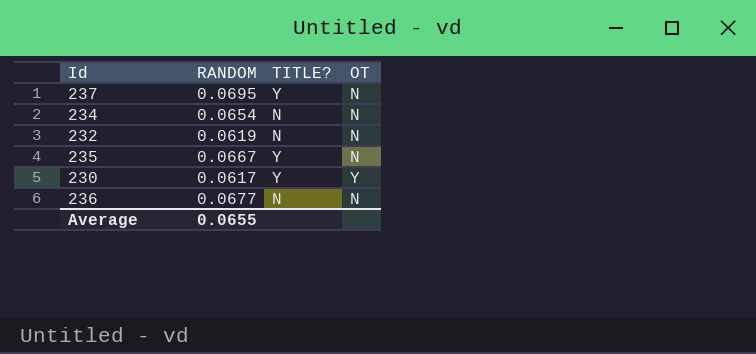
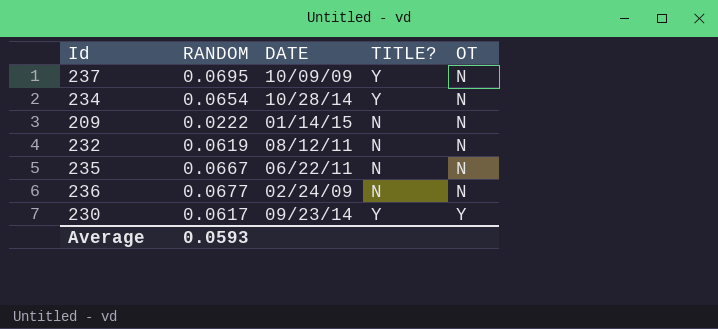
row order: none -> OT ascending
column DATE | position: none -> 3
234 | TITLE?: N -> Y
row 209: none -> 0.0222 | 01/14/15 | N | N
235 | TITLE?: Y -> N
Average | RANDOM: 0.0655 -> 0.0593

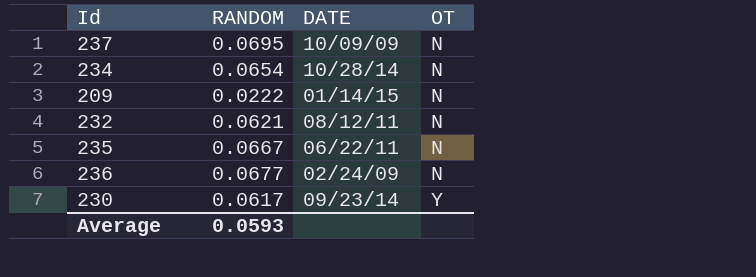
column TITLE? | position: 4 -> none
232 | RANDOM: 0.0619 -> 0.0621

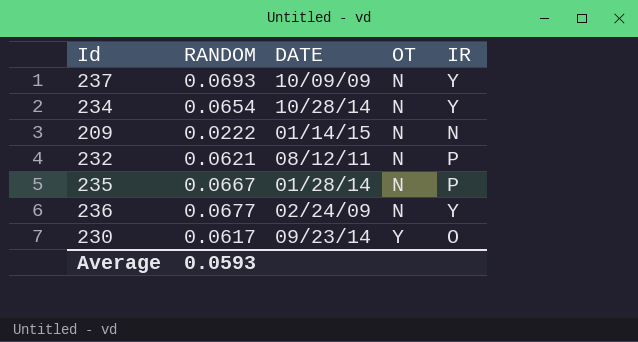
column IR | position: none -> 5
237 | RANDOM: 0.0695 -> 0.0693
235 | DATE: 06/22/11 -> 01/28/14

